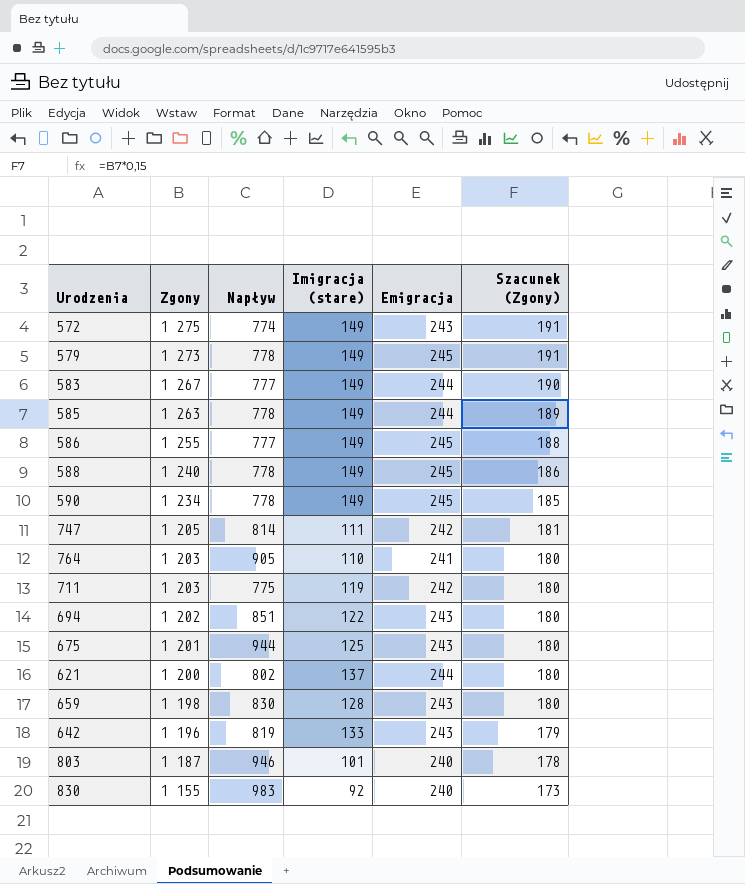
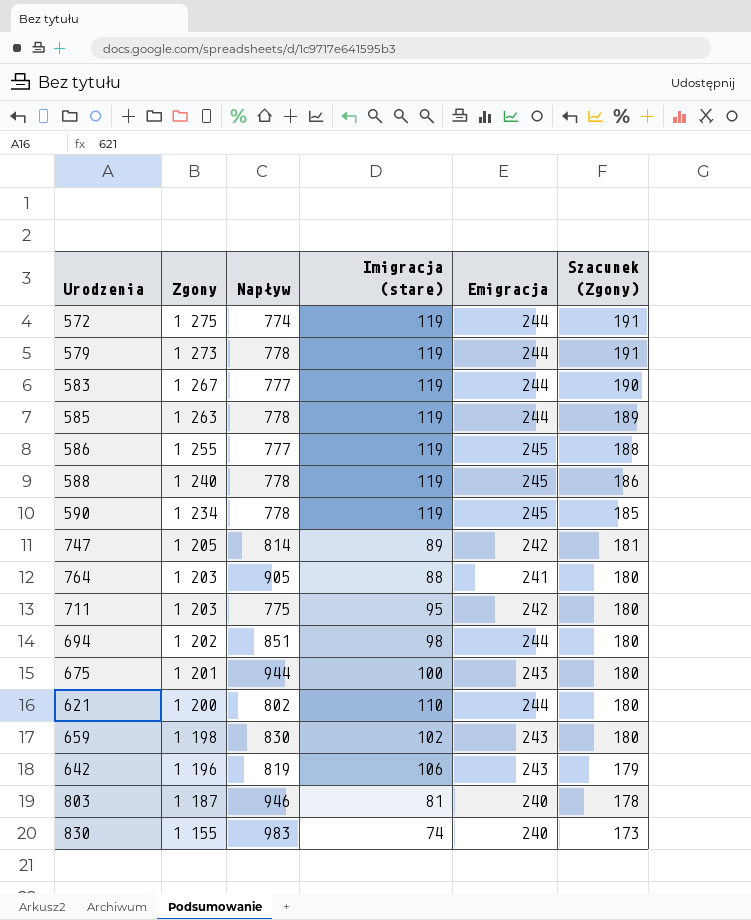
572 | Imigracja (stare): 149 -> 119
572 | Emigracja: 243 -> 244
579 | Imigracja (stare): 149 -> 119
579 | Emigracja: 245 -> 244
583 | Imigracja (stare): 149 -> 119
585 | Imigracja (stare): 149 -> 119
586 | Imigracja (stare): 149 -> 119
588 | Imigracja (stare): 149 -> 119
590 | Imigracja (stare): 149 -> 119
747 | Imigracja (stare): 111 -> 89
764 | Imigracja (stare): 110 -> 88
711 | Imigracja (stare): 119 -> 95
694 | Imigracja (stare): 122 -> 98
694 | Emigracja: 243 -> 244
675 | Imigracja (stare): 125 -> 100
621 | Imigracja (stare): 137 -> 110
659 | Imigracja (stare): 128 -> 102
642 | Imigracja (stare): 133 -> 106
803 | Imigracja (stare): 101 -> 81
830 | Imigracja (stare): 92 -> 74

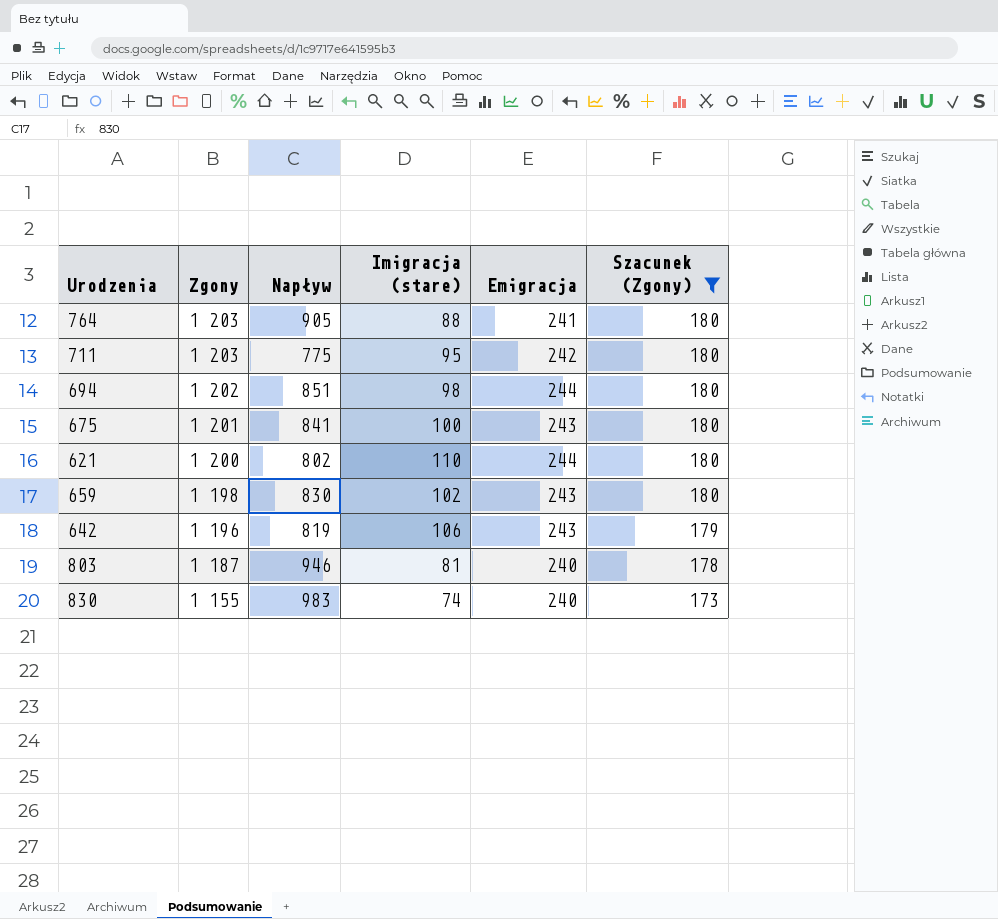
filter: none -> Szacunek (Zgony) <= 180
675 | Napływ: 944 -> 841

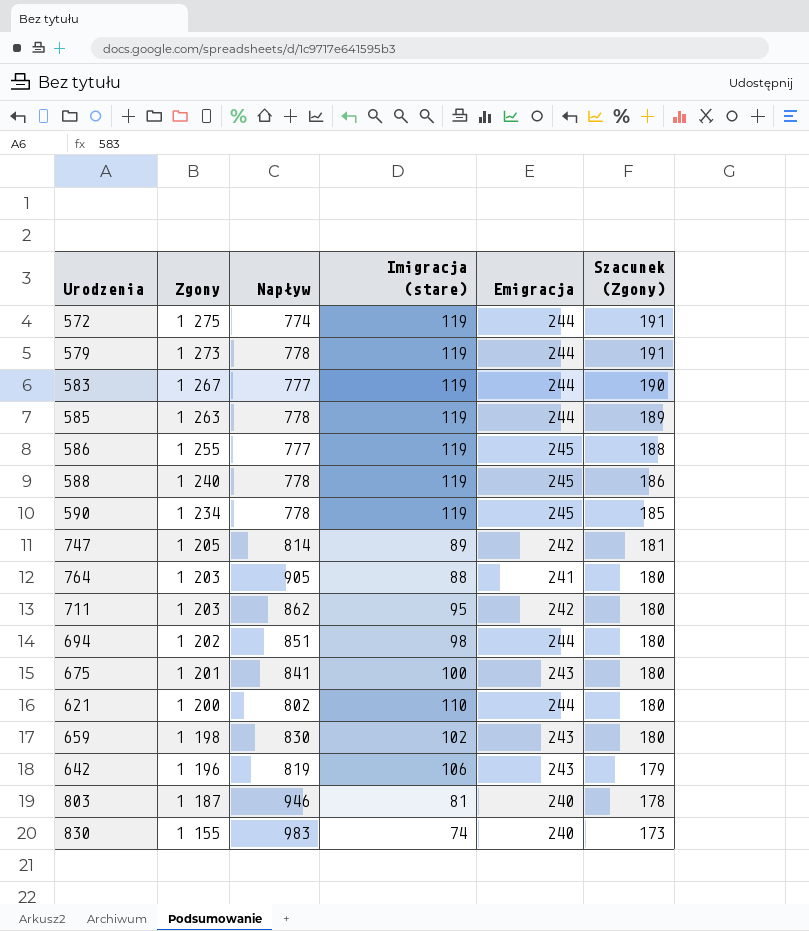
filter: Szacunek (Zgony) <= 180 -> none
711 | Napływ: 775 -> 862

